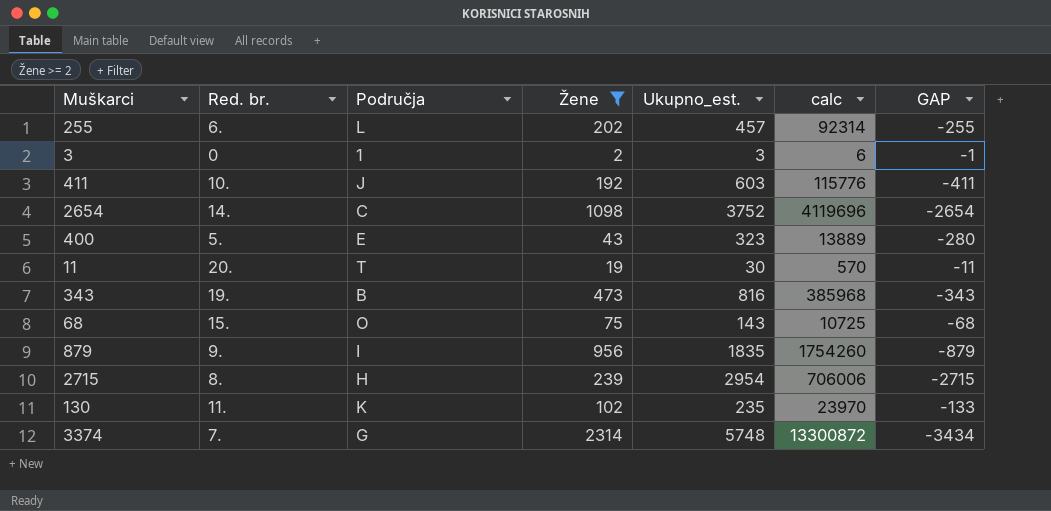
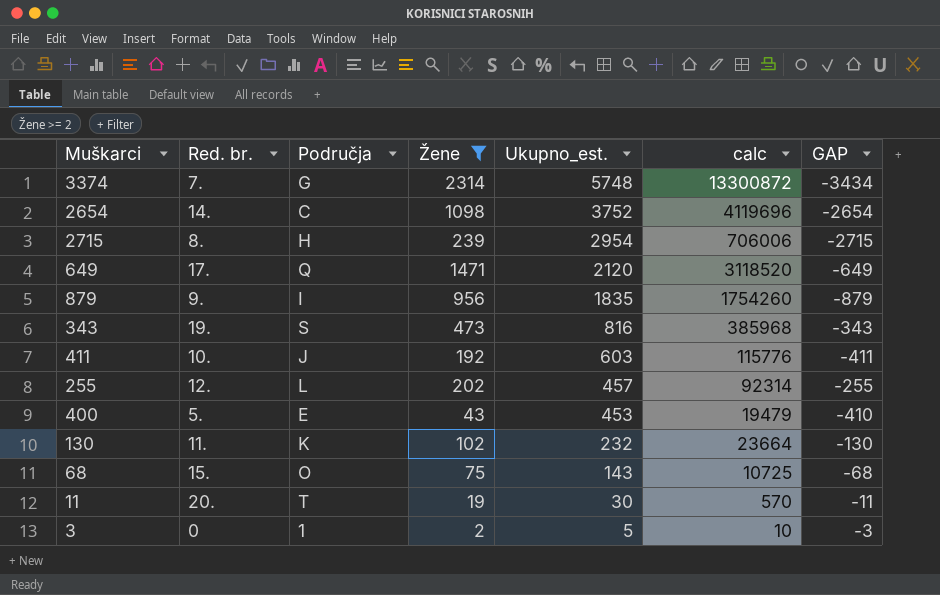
row order: none -> Ukupno_est. descending
row 649: none -> 17. | Q | 1471 | 2120 | 3118520 | -649
343 | Područja: B -> S
255 | Red. br.: 6. -> 12.
400 | Ukupno_est.: 323 -> 453
400 | calc: 13889 -> 19479
400 | GAP: -280 -> -410
130 | Ukupno_est.: 235 -> 232
130 | calc: 23970 -> 23664
130 | GAP: -133 -> -130
3 | Ukupno_est.: 3 -> 5
3 | calc: 6 -> 10
3 | GAP: -1 -> -3

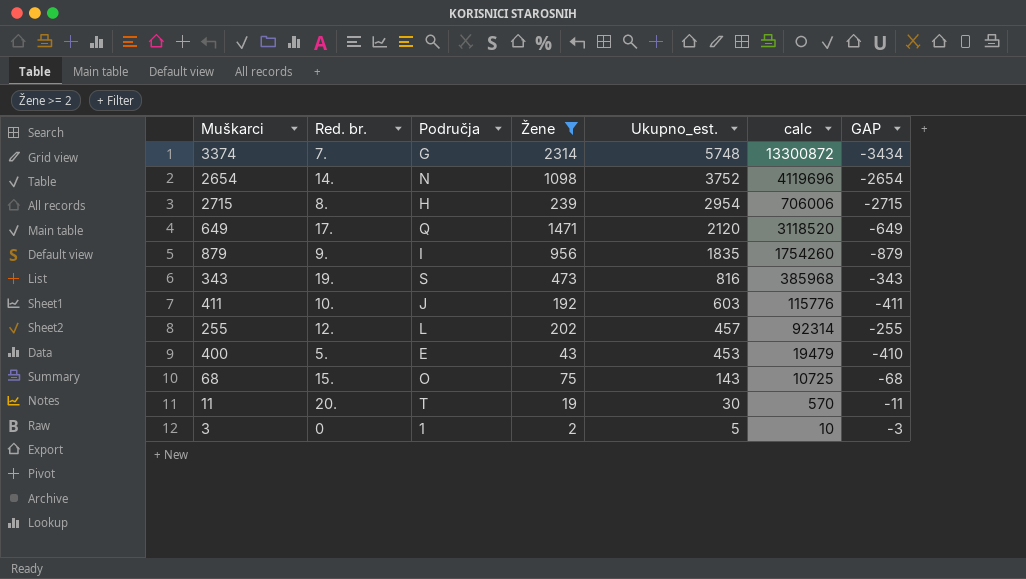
row 130: 11. | K | 102 | 232 | 23664 | -130 -> none
2654 | Područja: C -> N

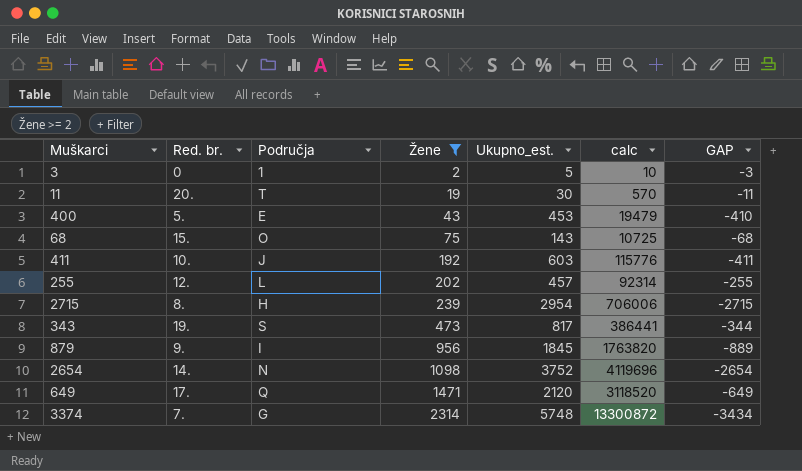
row order: Ukupno_est. descending -> Žene ascending
343 | Ukupno_est.: 816 -> 817
343 | calc: 385968 -> 386441
343 | GAP: -343 -> -344
879 | Ukupno_est.: 1835 -> 1845
879 | calc: 1754260 -> 1763820
879 | GAP: -879 -> -889

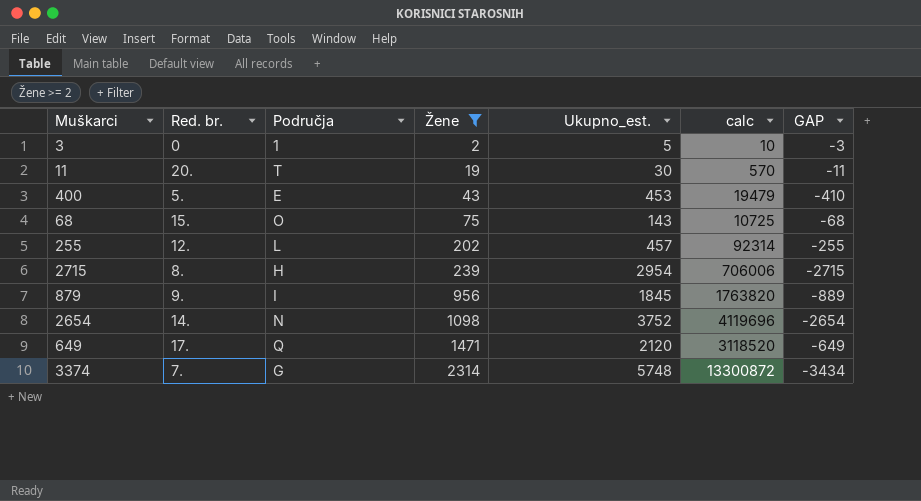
row 411: 10. | J | 192 | 603 | 115776 | -411 -> none
row 343: 19. | S | 473 | 817 | 386441 | -344 -> none

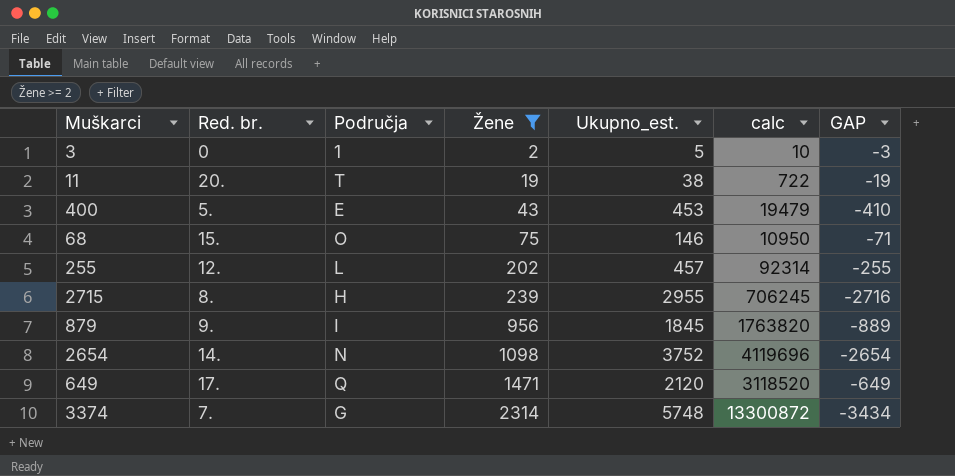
11 | Ukupno_est.: 30 -> 38
11 | calc: 570 -> 722
11 | GAP: -11 -> -19
68 | Ukupno_est.: 143 -> 146
68 | calc: 10725 -> 10950
68 | GAP: -68 -> -71
2715 | Ukupno_est.: 2954 -> 2955
2715 | calc: 706006 -> 706245
2715 | GAP: -2715 -> -2716

